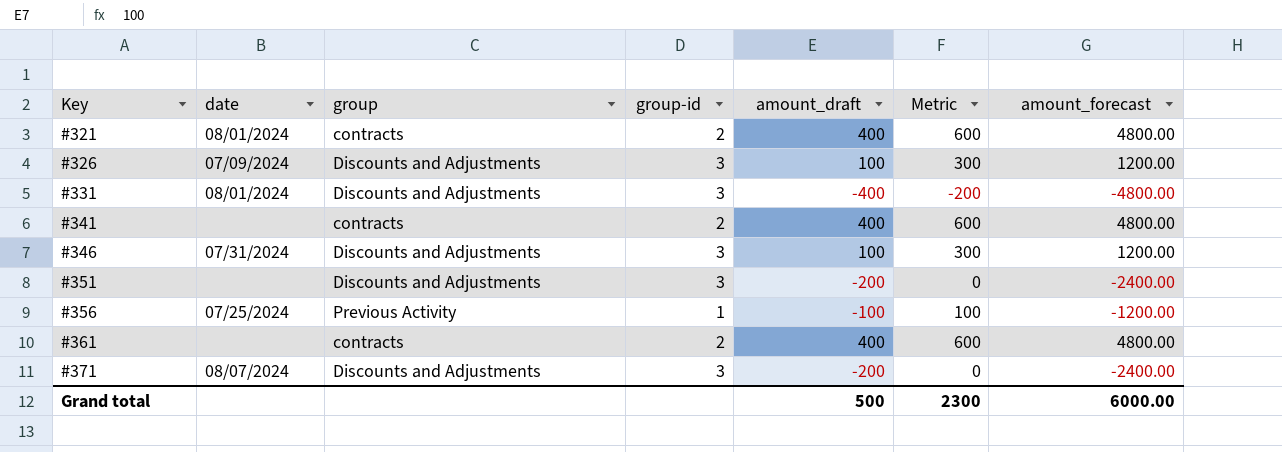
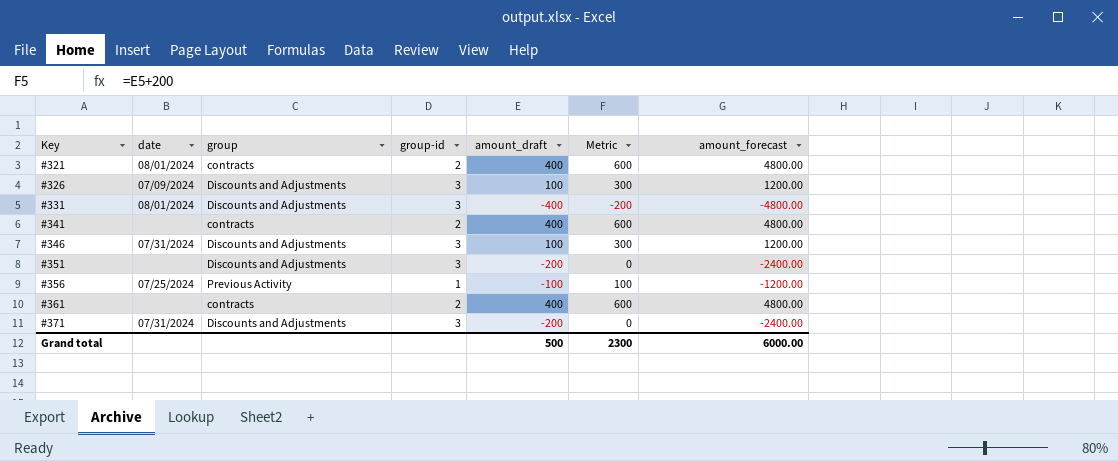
#371 | date: 08/07/2024 -> 07/31/2024

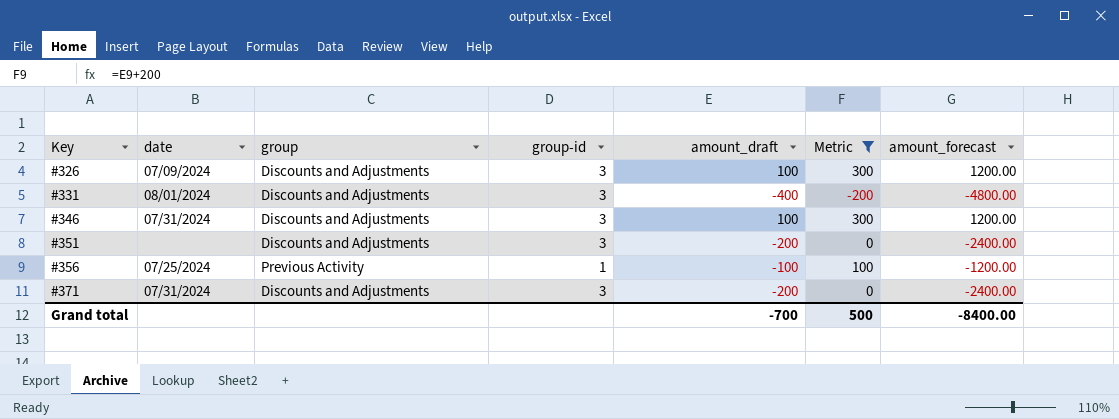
filter: none -> Metric != 600
Grand total | amount_draft: 500 -> -700
Grand total | Metric: 2300 -> 500
Grand total | amount_forecast: 6000.00 -> -8400.00

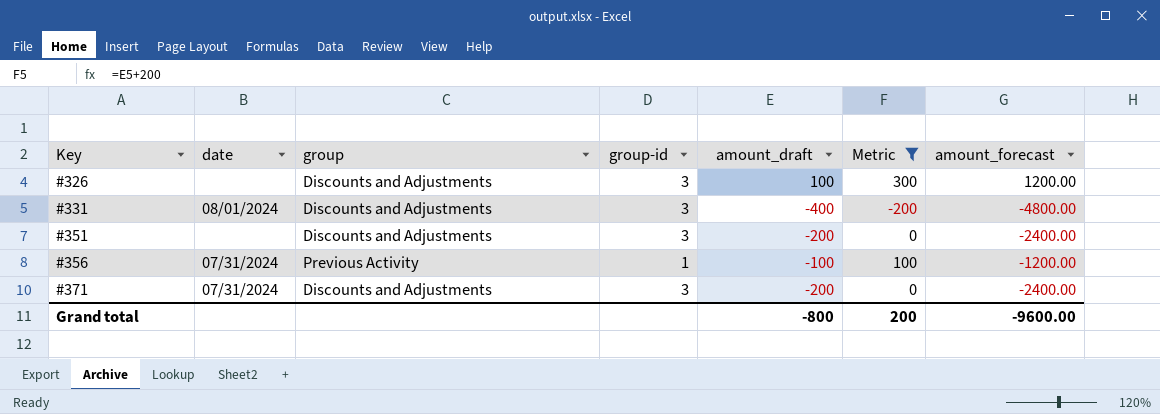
row #346: 07/31/2024 | Discounts and Adjustments | 3 | 100 | 300 | 1200.00 -> none
#326 | date: 07/09/2024 -> none
#356 | date: 07/25/2024 -> 07/31/2024
Grand total | amount_draft: -700 -> -800
Grand total | Metric: 500 -> 200
Grand total | amount_forecast: -8400.00 -> -9600.00

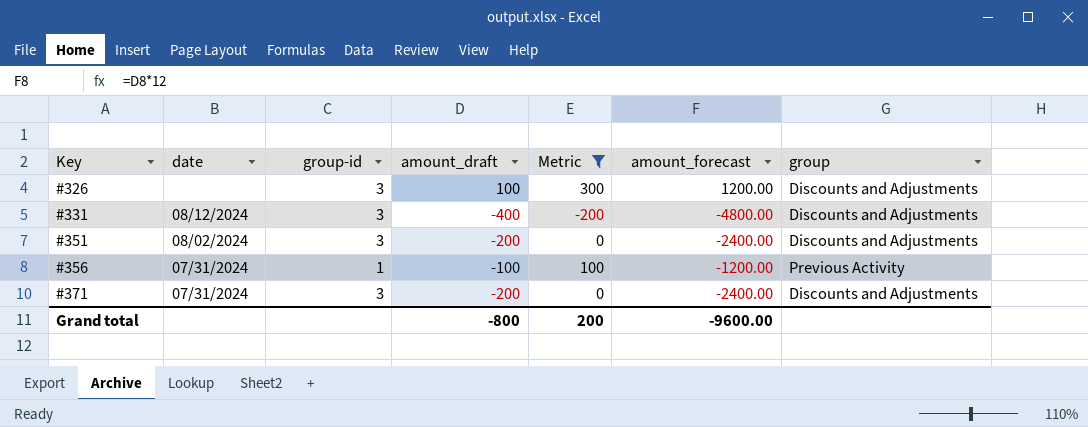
column group | position: 3 -> 7
#331 | date: 08/01/2024 -> 08/12/2024
#351 | date: none -> 08/02/2024

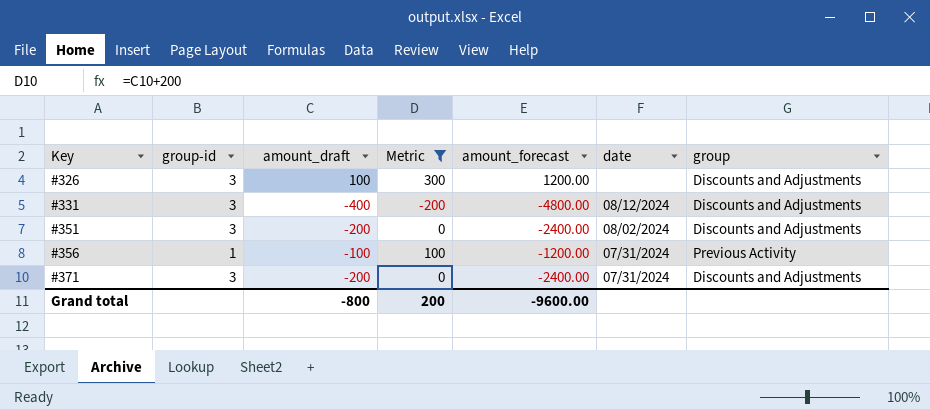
column date | position: 2 -> 6

